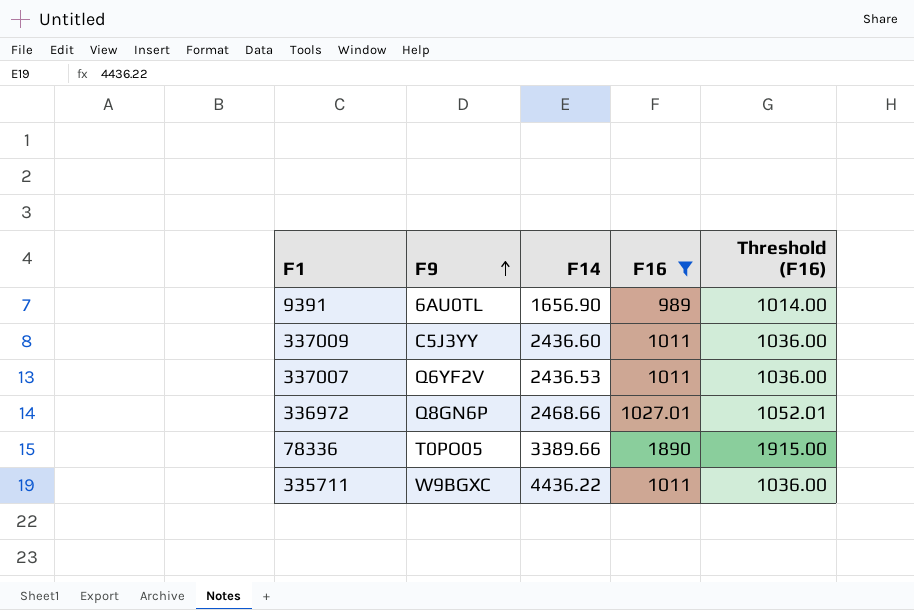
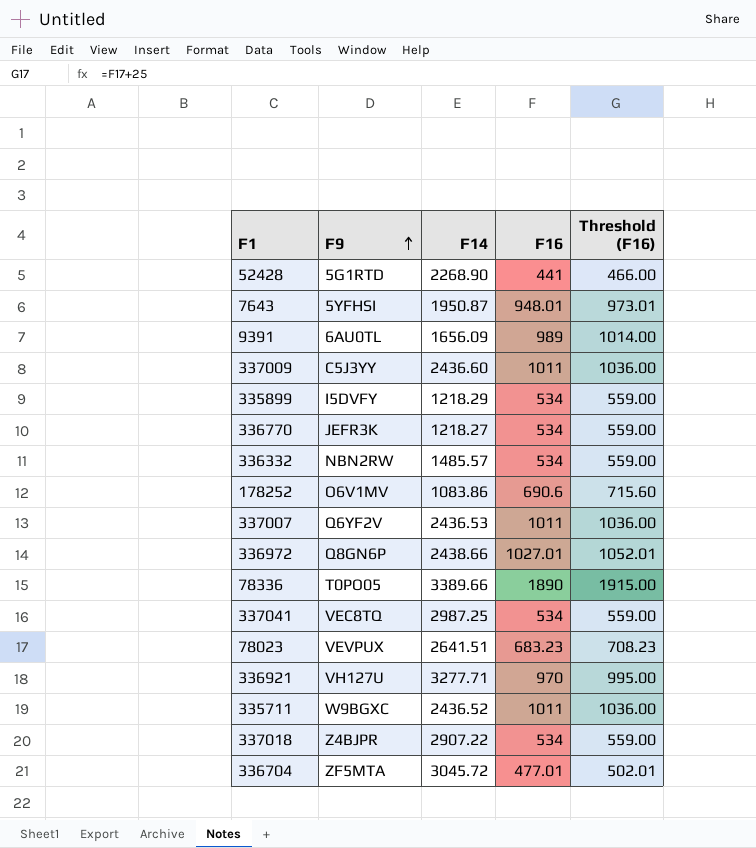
filter: F16 >= 989 -> none
9391 | F14: 1656.90 -> 1656.09
336972 | F14: 2468.66 -> 2438.66
335711 | F14: 4436.22 -> 2436.52

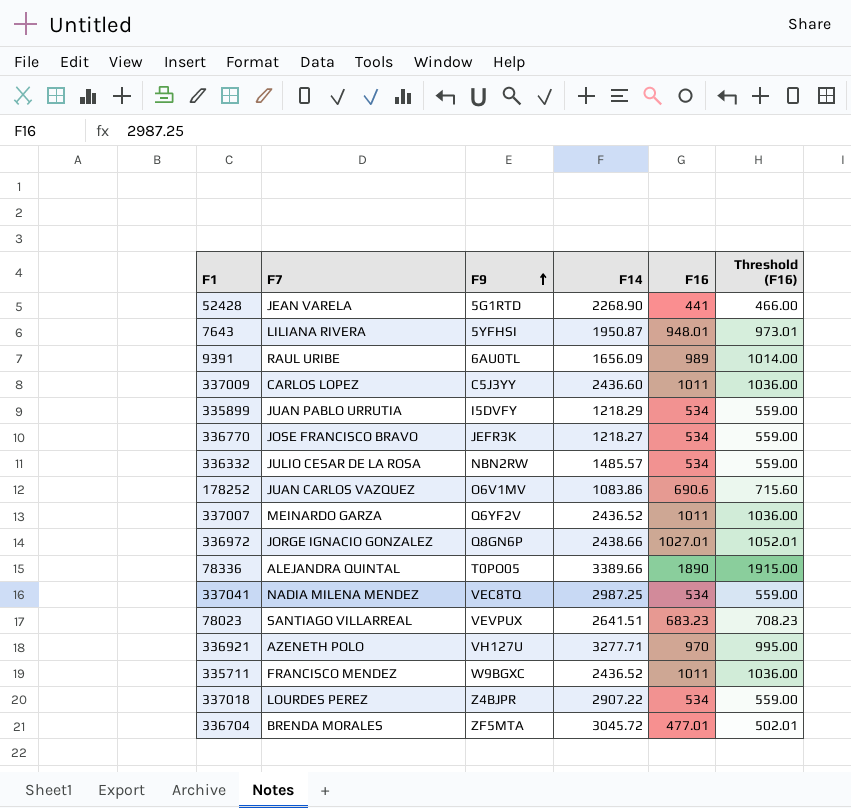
column F7 | position: none -> 2
337007 | F14: 2436.53 -> 2436.52

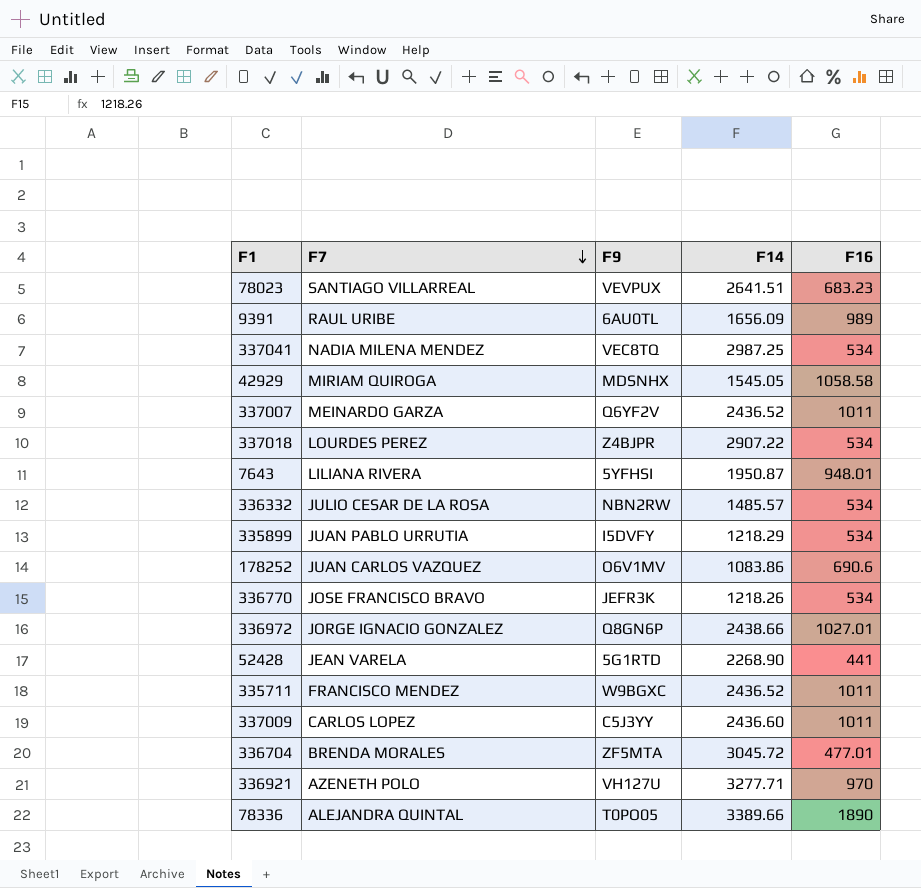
row order: F9 ascending -> F7 descending
column Threshold (F16) | formula: [F16] + 25 -> none
row 42929: none -> MIRIAM QUIROGA | MDSNHX | 1545.05 | 1058.58
336770 | F14: 1218.27 -> 1218.26

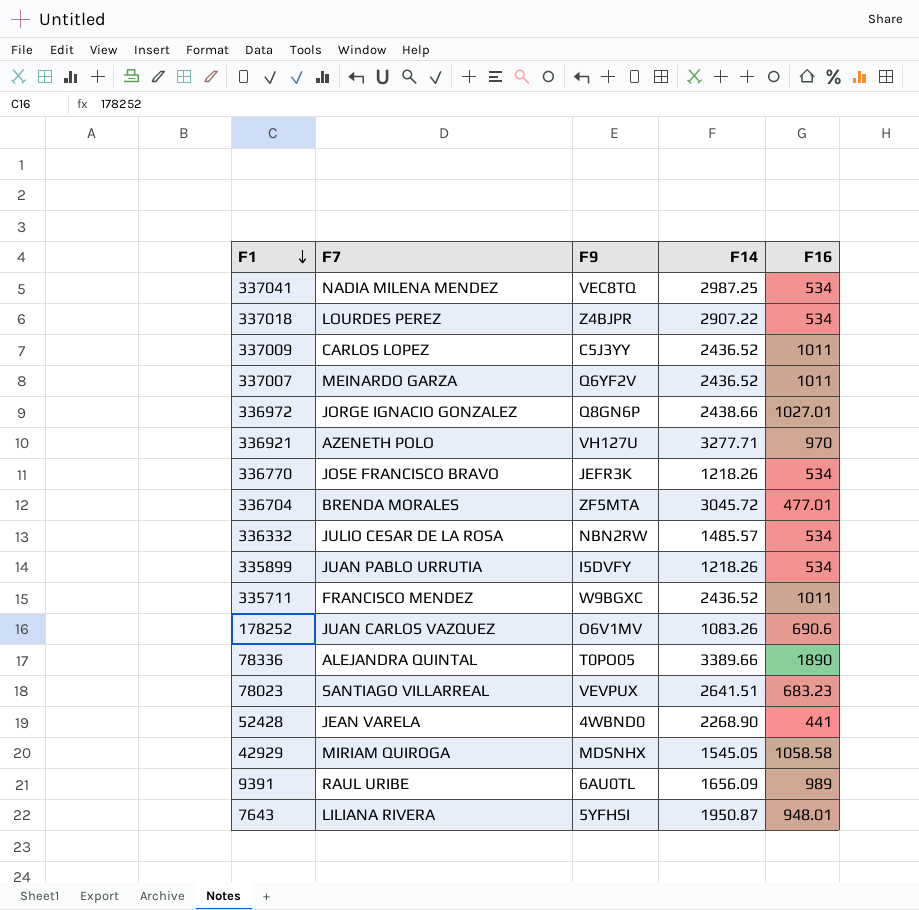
row order: F7 descending -> F1 descending
337009 | F14: 2436.60 -> 2436.52
335899 | F14: 1218.29 -> 1218.26
178252 | F14: 1083.86 -> 1083.26
52428 | F9: 5G1RTD -> 4WBND0

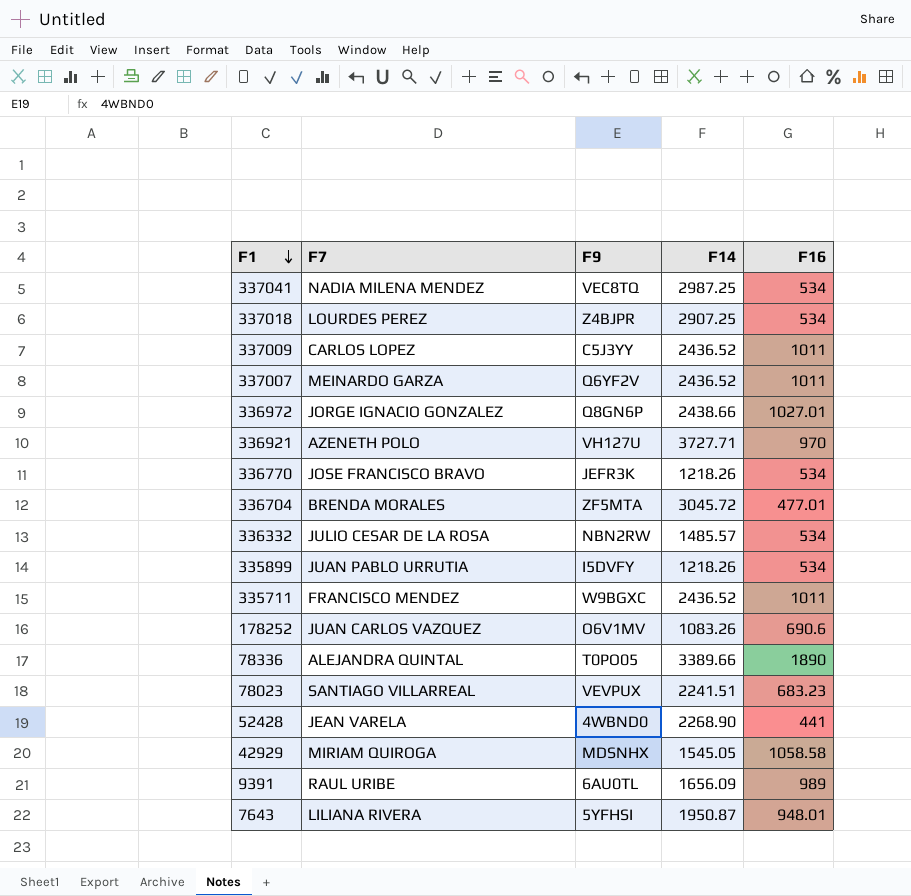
337018 | F14: 2907.22 -> 2907.25
336921 | F14: 3277.71 -> 3727.71
78023 | F14: 2641.51 -> 2241.51

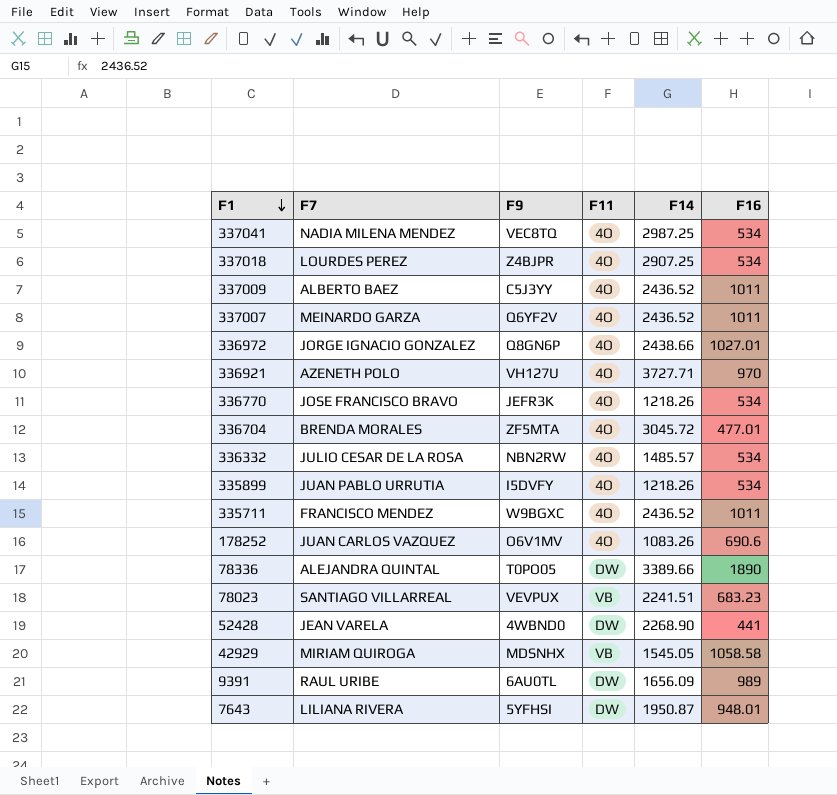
column F11 | position: none -> 4
337009 | F7: CARLOS LOPEZ -> ALBERTO BAEZ

